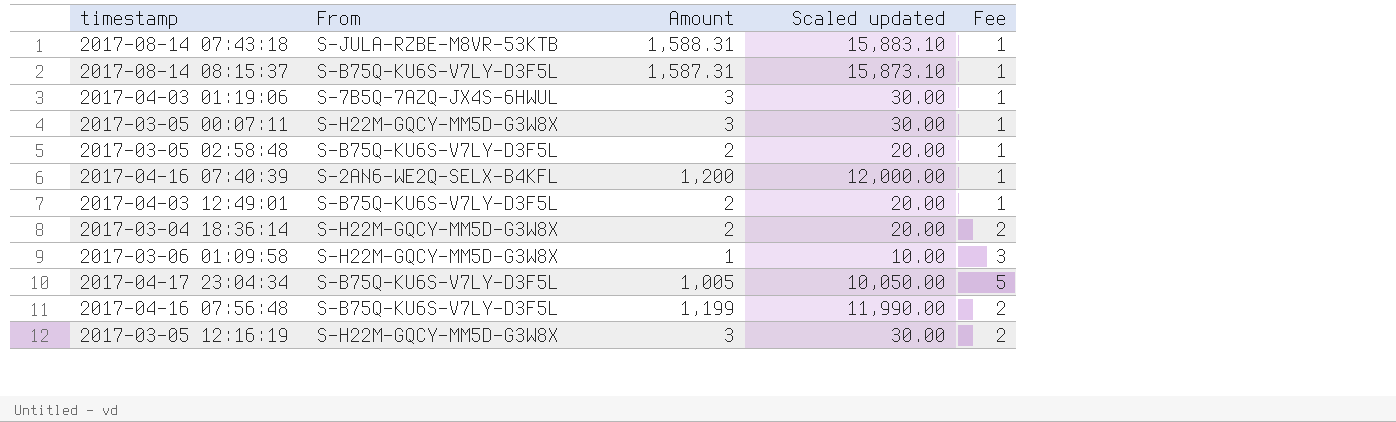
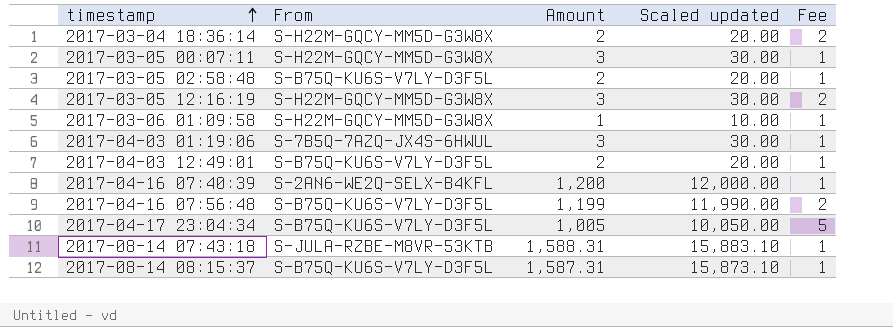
row order: none -> timestamp ascending
2017-03-06 01:09:58 | Fee: 3 -> 1

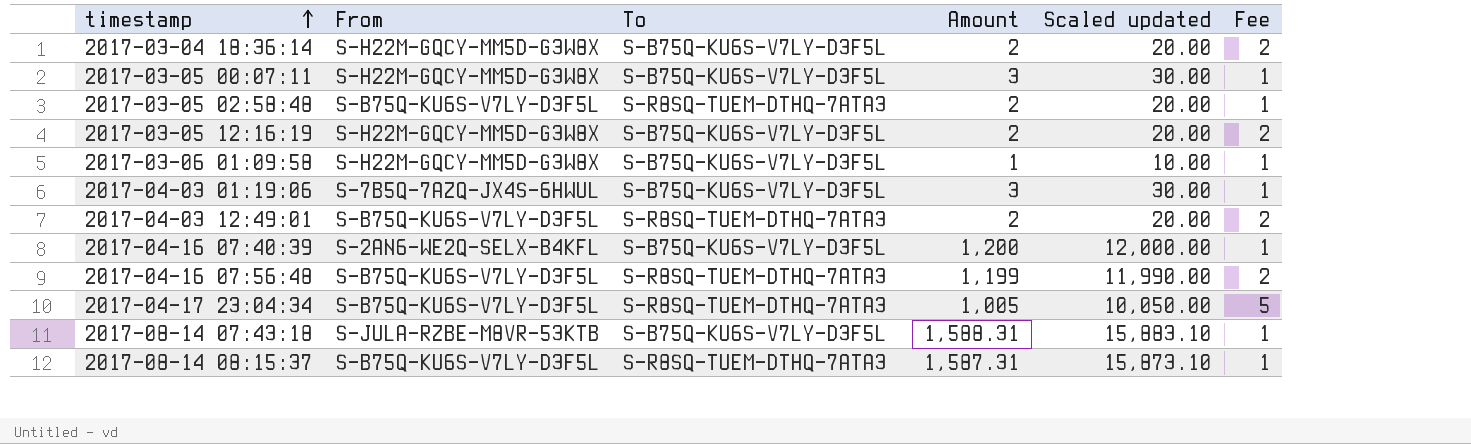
column To | position: none -> 3
2017-03-05 12:16:19 | Amount: 3 -> 2
2017-03-05 12:16:19 | Scaled updated: 30.00 -> 20.00
2017-04-03 12:49:01 | Fee: 1 -> 2

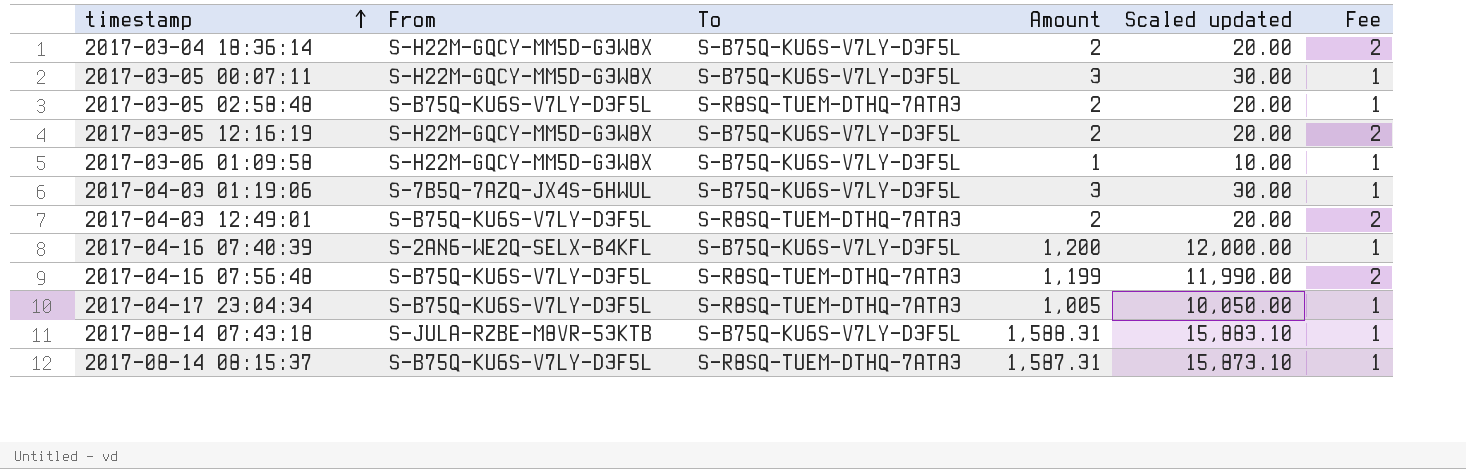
2017-04-17 23:04:34 | Fee: 5 -> 1

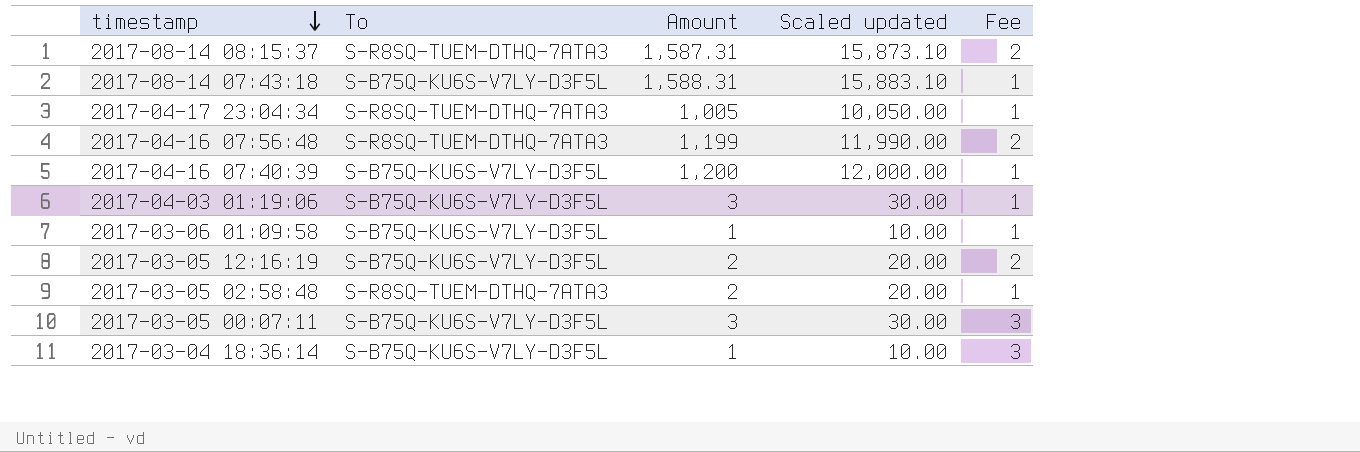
row order: timestamp ascending -> timestamp descending
column From | position: 2 -> none
row 2017-04-03 12:49:01: S-B75Q-KU6S-V7LY-D3F5L | S-R8SQ-TUEM-DTHQ-7ATA3 | 2 | 20.00 | 2 -> none
2017-08-14 08:15:37 | Fee: 1 -> 2
2017-03-05 00:07:11 | Fee: 1 -> 3
2017-03-04 18:36:14 | Amount: 2 -> 1
2017-03-04 18:36:14 | Scaled updated: 20.00 -> 10.00
2017-03-04 18:36:14 | Fee: 2 -> 3

